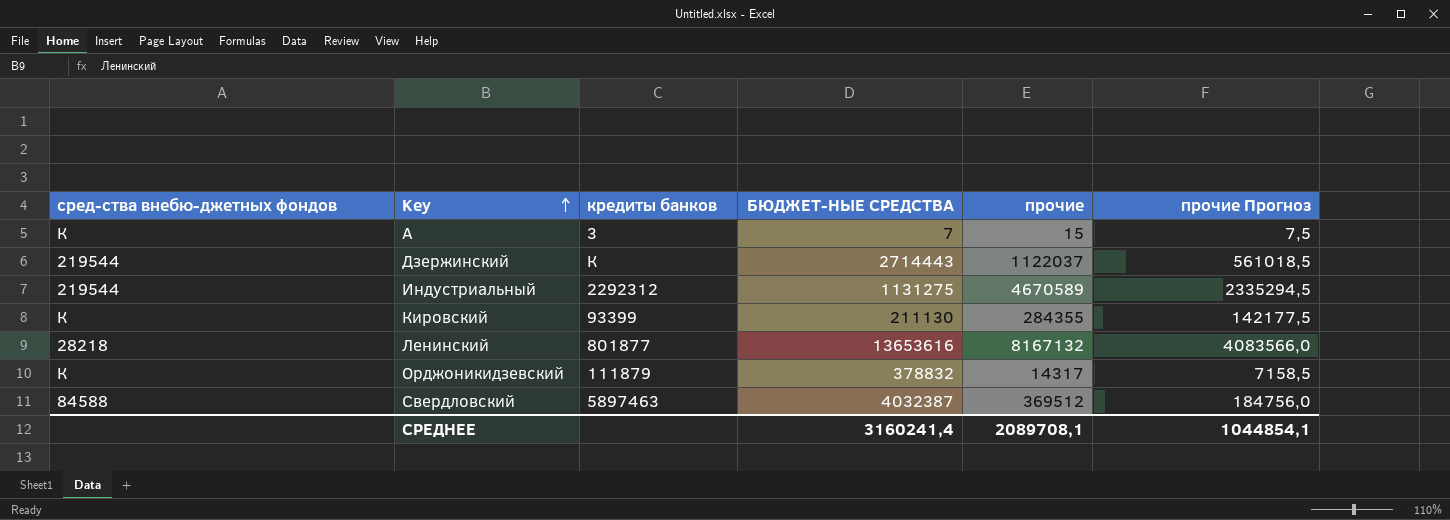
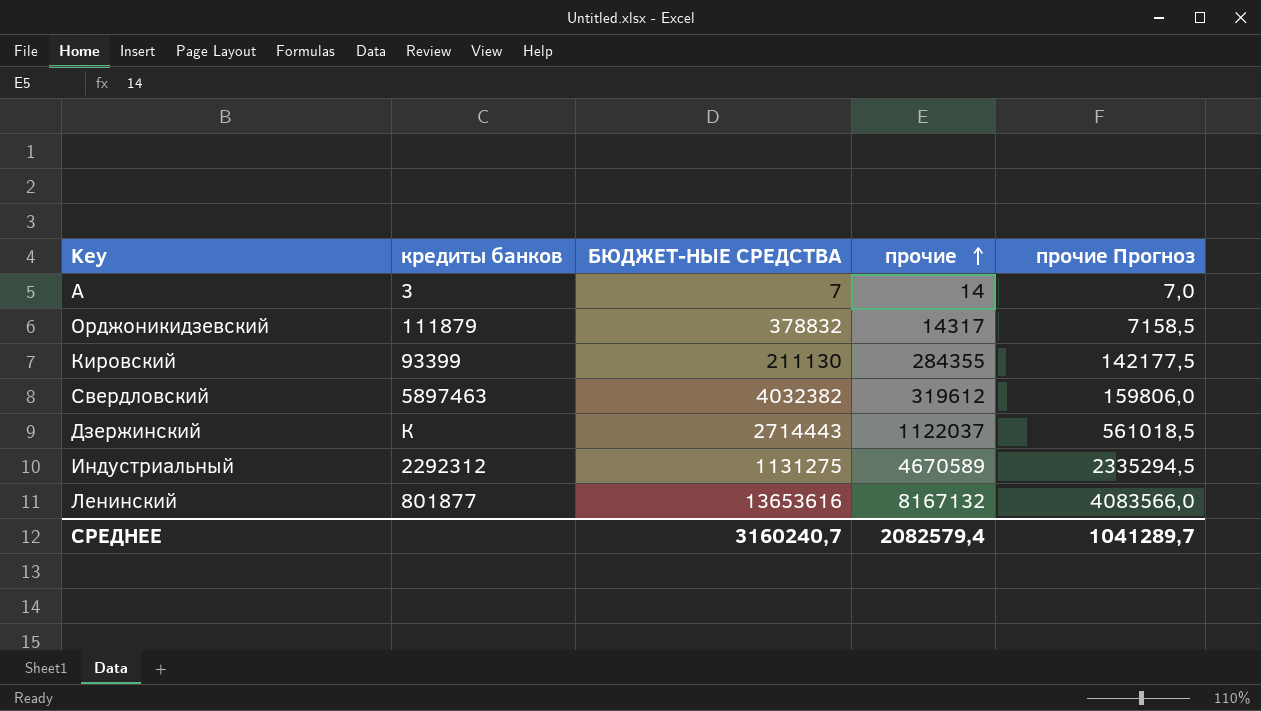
row order: Key ascending -> прочие ascending
column сред-ства внебю-джетных фондов | position: 1 -> none
А | прочие: 15 -> 14
А | прочие Прогноз: 7,5 -> 7,0
Свердловский | БЮДЖЕТ-НЫЕ СРЕДСТВА: 4032387 -> 4032382
Свердловский | прочие: 369512 -> 319612
Свердловский | прочие Прогноз: 184756,0 -> 159806,0
СРЕДНЕЕ | БЮДЖЕТ-НЫЕ СРЕДСТВА: 3160241,4 -> 3160240,7
СРЕДНЕЕ | прочие: 2089708,1 -> 2082579,4
СРЕДНЕЕ | прочие Прогноз: 1044854,1 -> 1041289,7

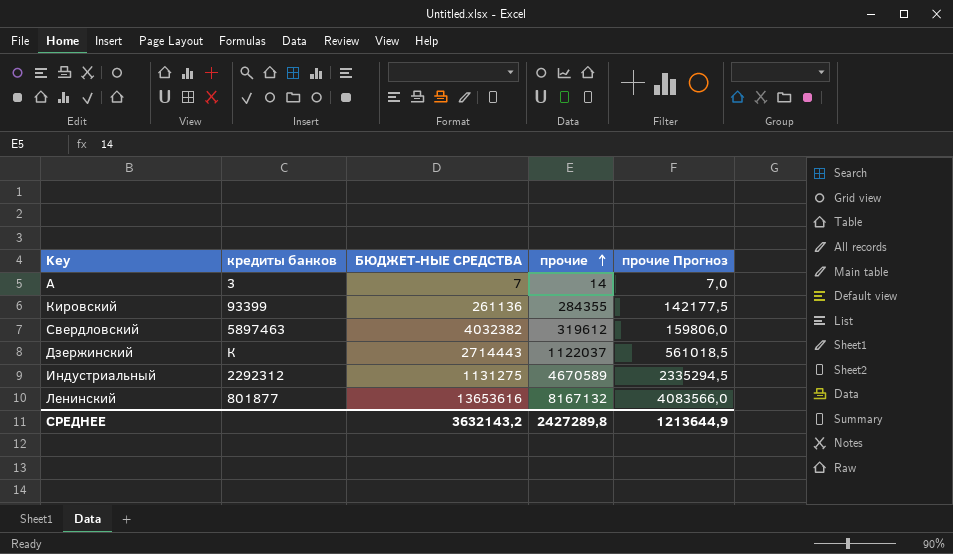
row Орджоникидзевский: 111879 | 378832 | 14317 | 7158,5 -> none
Кировский | БЮДЖЕТ-НЫЕ СРЕДСТВА: 211130 -> 261136
СРЕДНЕЕ | БЮДЖЕТ-НЫЕ СРЕДСТВА: 3160240,7 -> 3632143,2
СРЕДНЕЕ | прочие: 2082579,4 -> 2427289,8
СРЕДНЕЕ | прочие Прогноз: 1041289,7 -> 1213644,9

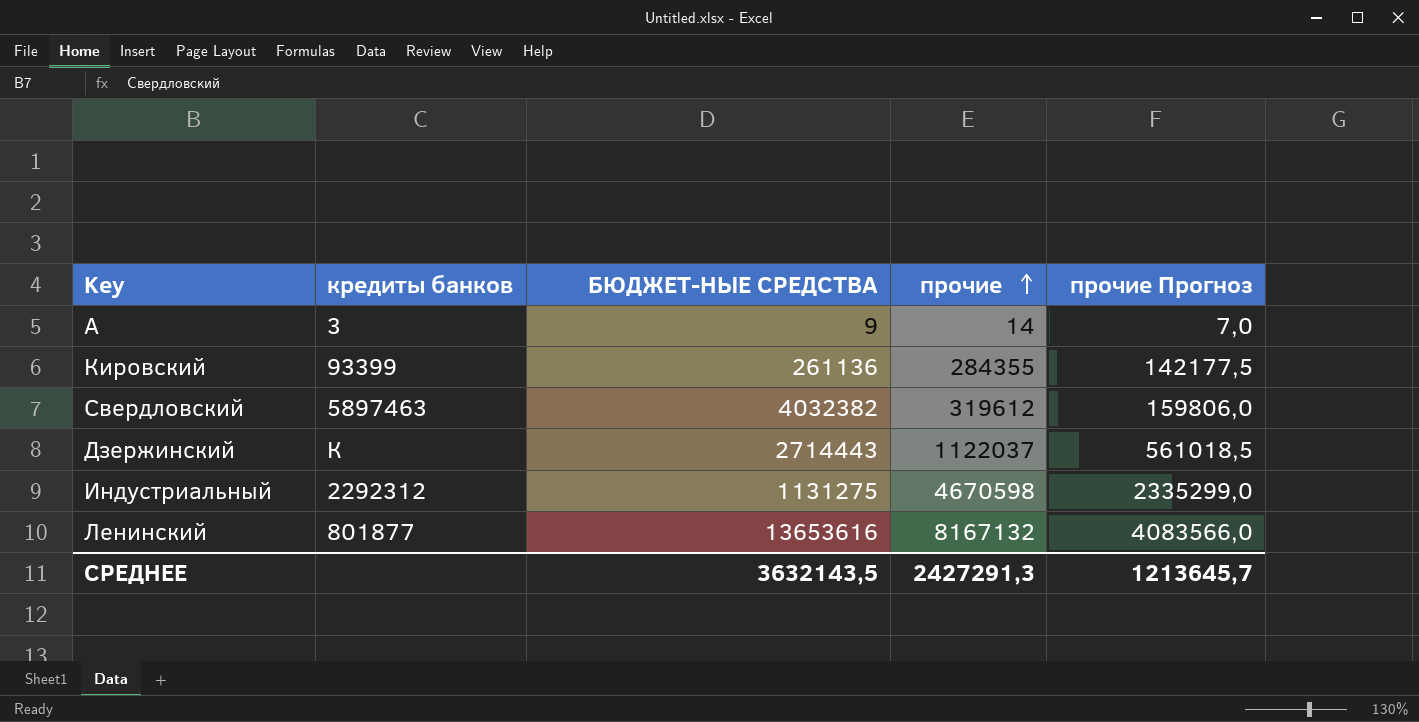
А | БЮДЖЕТ-НЫЕ СРЕДСТВА: 7 -> 9
Индустриальный | прочие: 4670589 -> 4670598
Индустриальный | прочие Прогноз: 2335294,5 -> 2335299,0
СРЕДНЕЕ | БЮДЖЕТ-НЫЕ СРЕДСТВА: 3632143,2 -> 3632143,5
СРЕДНЕЕ | прочие: 2427289,8 -> 2427291,3
СРЕДНЕЕ | прочие Прогноз: 1213644,9 -> 1213645,7

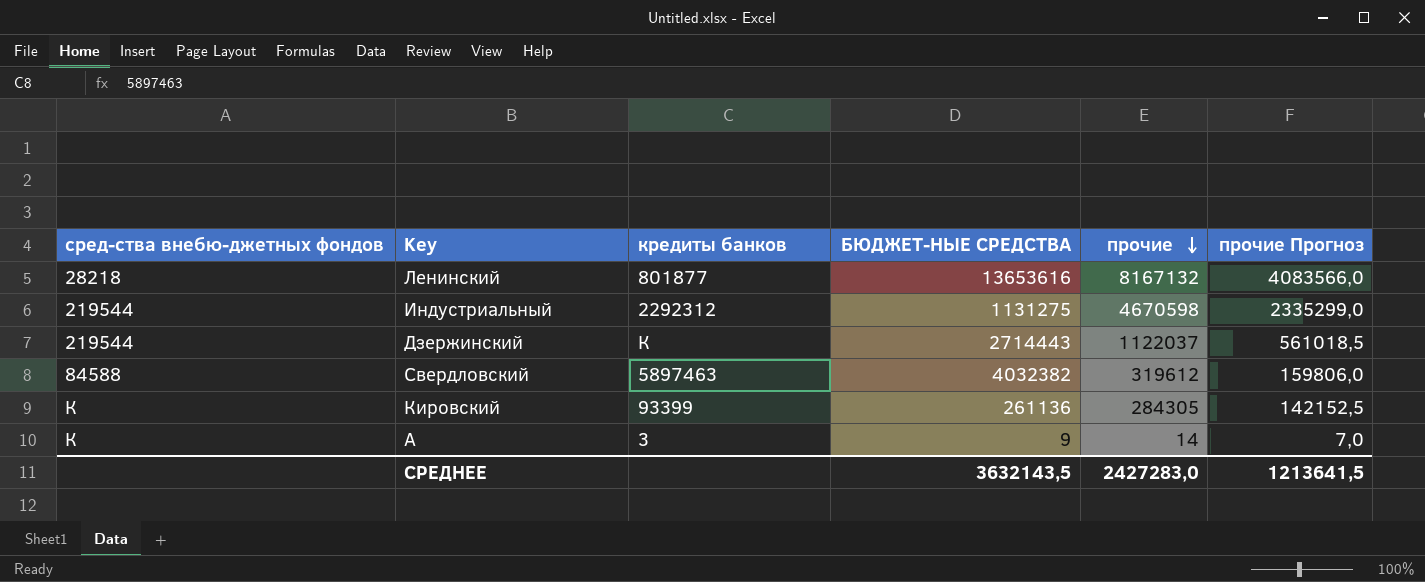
row order: прочие ascending -> прочие descending
column сред-ства внебю-джетных фондов | position: none -> 1
Кировский | прочие: 284355 -> 284305
Кировский | прочие Прогноз: 142177,5 -> 142152,5
СРЕДНЕЕ | прочие: 2427291,3 -> 2427283,0
СРЕДНЕЕ | прочие Прогноз: 1213645,7 -> 1213641,5

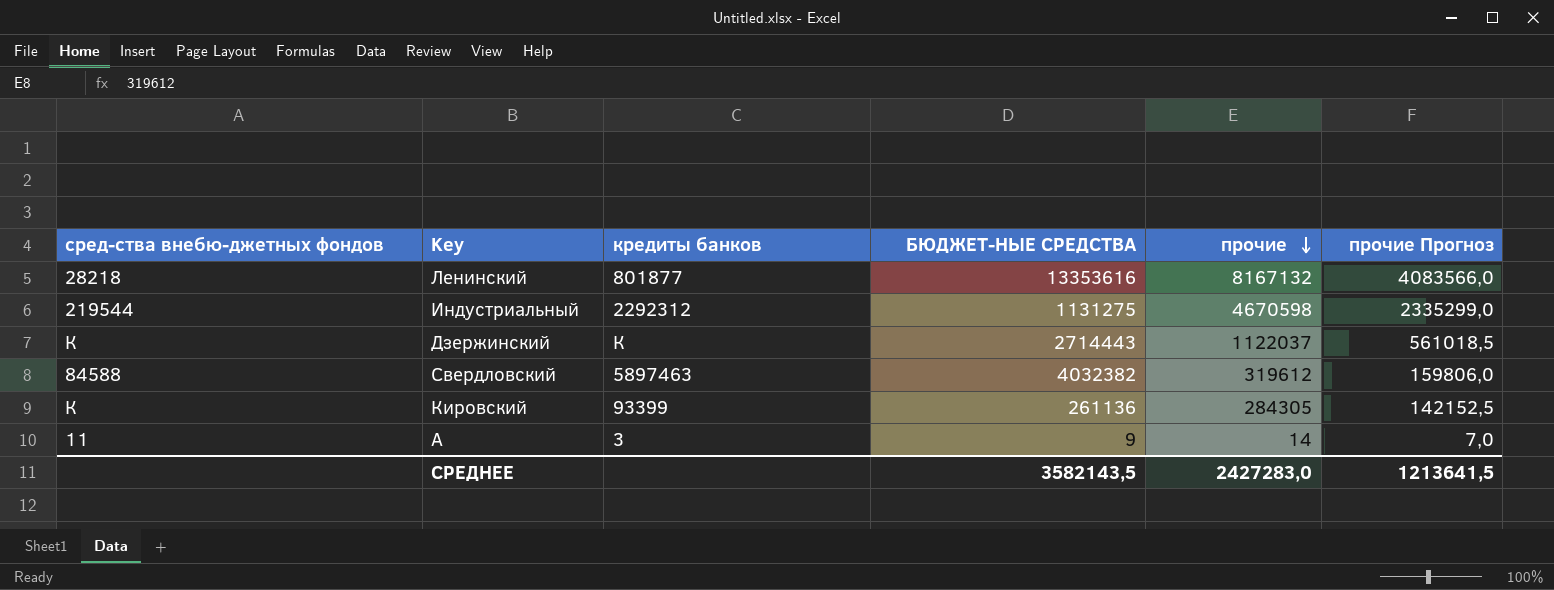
Ленинский | БЮДЖЕТ-НЫЕ СРЕДСТВА: 13653616 -> 13353616
Дзержинский | сред-ства внебю-джетных фондов: 219544 -> К
А | сред-ства внебю-джетных фондов: К -> 11
СРЕДНЕЕ | БЮДЖЕТ-НЫЕ СРЕДСТВА: 3632143,5 -> 3582143,5

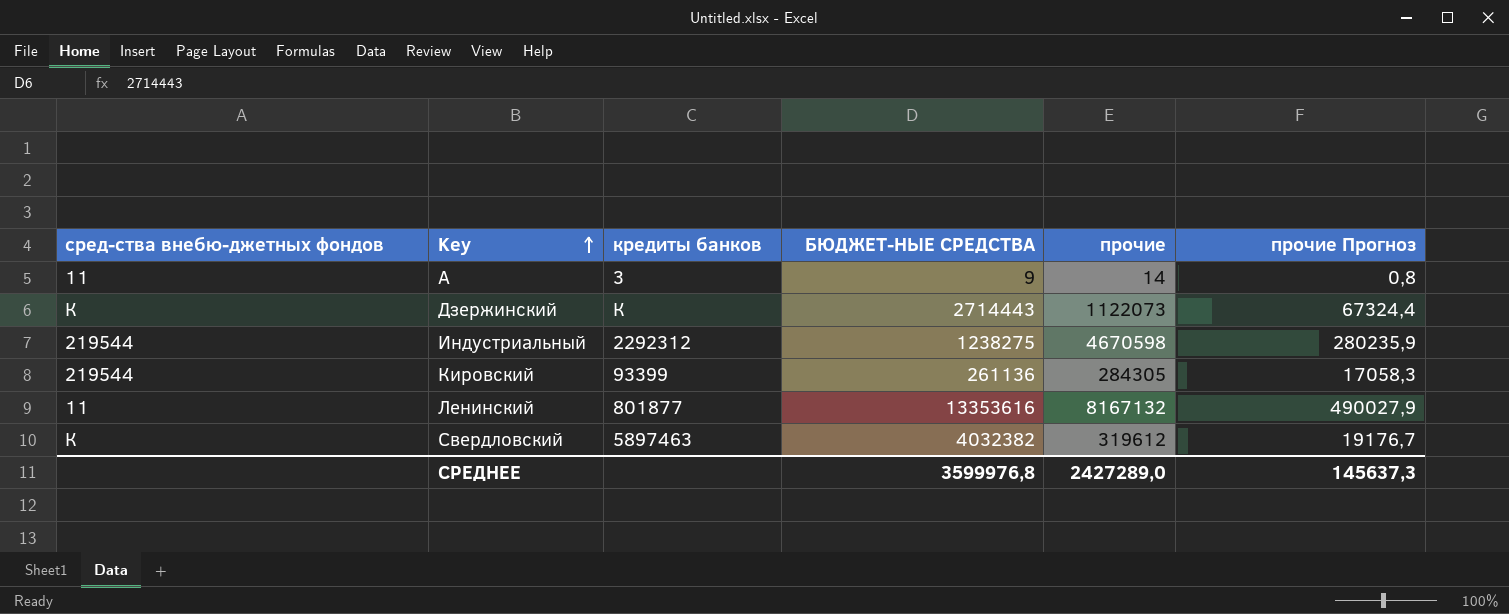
row order: прочие descending -> Key ascending
column прочие Прогноз | formula: [прочие] * 0,5 -> [прочие] * 0,06
Дзержинский | прочие: 1122037 -> 1122073
Индустриальный | БЮДЖЕТ-НЫЕ СРЕДСТВА: 1131275 -> 1238275
Кировский | сред-ства внебю-джетных фондов: К -> 219544
Ленинский | сред-ства внебю-джетных фондов: 28218 -> 11
Свердловский | сред-ства внебю-джетных фондов: 84588 -> К
СРЕДНЕЕ | БЮДЖЕТ-НЫЕ СРЕДСТВА: 3582143,5 -> 3599976,8
СРЕДНЕЕ | прочие: 2427283,0 -> 2427289,0
СРЕДНЕЕ | прочие Прогноз: 1213641,5 -> 145637,3

